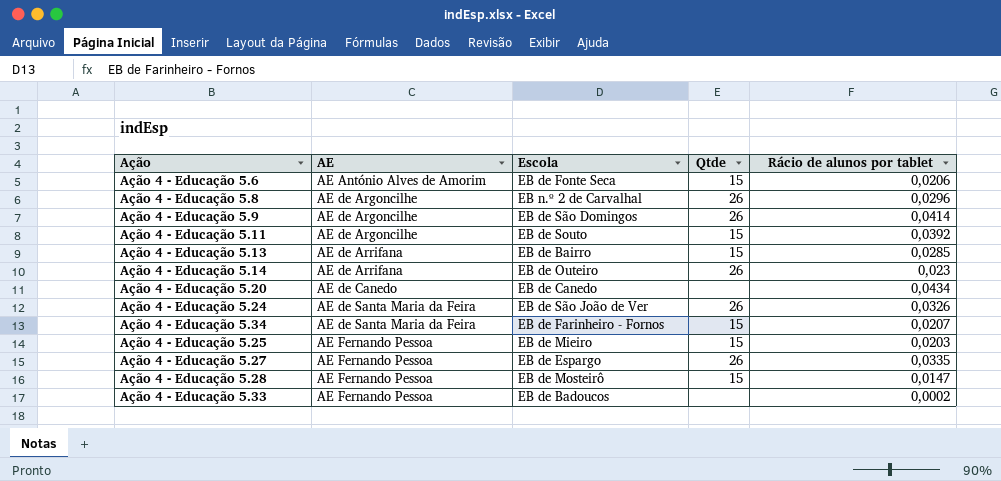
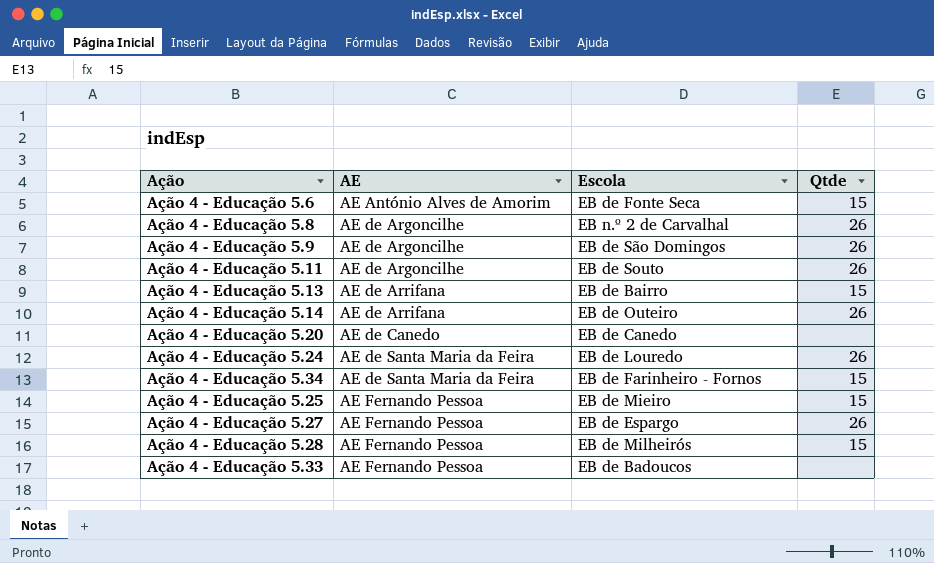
column Rácio de alunos por tablet | position: 5 -> none
Ação 4 - Educação 5.11 | Qtde: 15 -> 26
Ação 4 - Educação 5.24 | Escola: EB de São João de Ver -> EB de Louredo
Ação 4 - Educação 5.28 | Escola: EB de Mosteirô -> EB de Milheirós

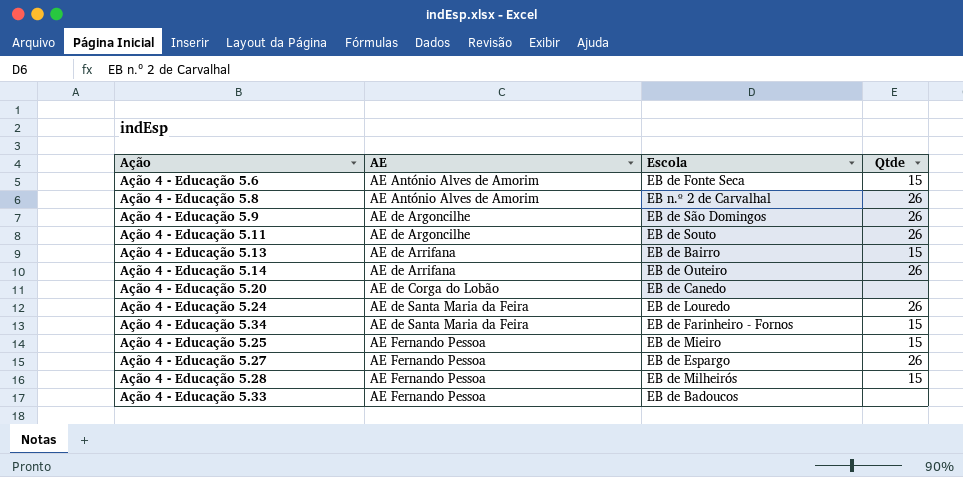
Ação 4 - Educação 5.8 | AE: AE de Argoncilhe -> AE António Alves de Amorim
Ação 4 - Educação 5.20 | AE: AE de Canedo -> AE de Corga do Lobão

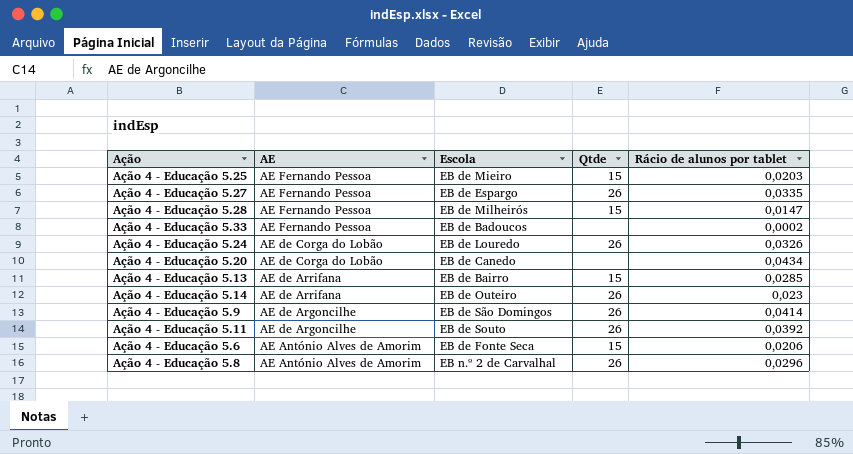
row order: AE ascending -> AE descending
column Rácio de alunos por tablet | position: none -> 5
row Ação 4 - Educação 5.34: AE de Santa Maria da Feira | EB de Farinheiro - Fornos | 15 -> none
Ação 4 - Educação 5.24 | AE: AE de Santa Maria da Feira -> AE de Corga do Lobão

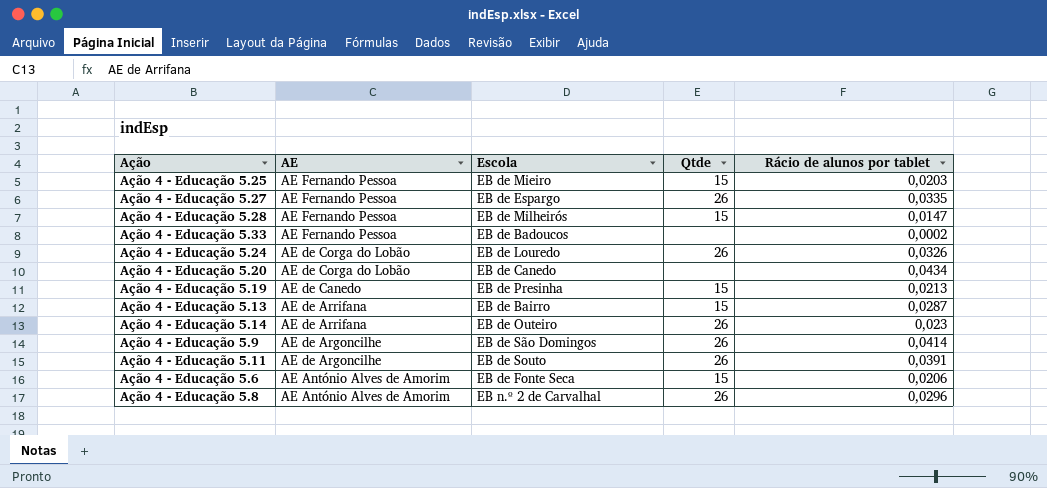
row Ação 4 - Educação 5.19: none -> AE de Canedo | EB de Presinha | 15 | 0,0213
Ação 4 - Educação 5.13 | Rácio de alunos por tablet: 0,0285 -> 0,0287
Ação 4 - Educação 5.11 | Rácio de alunos por tablet: 0,0392 -> 0,0391

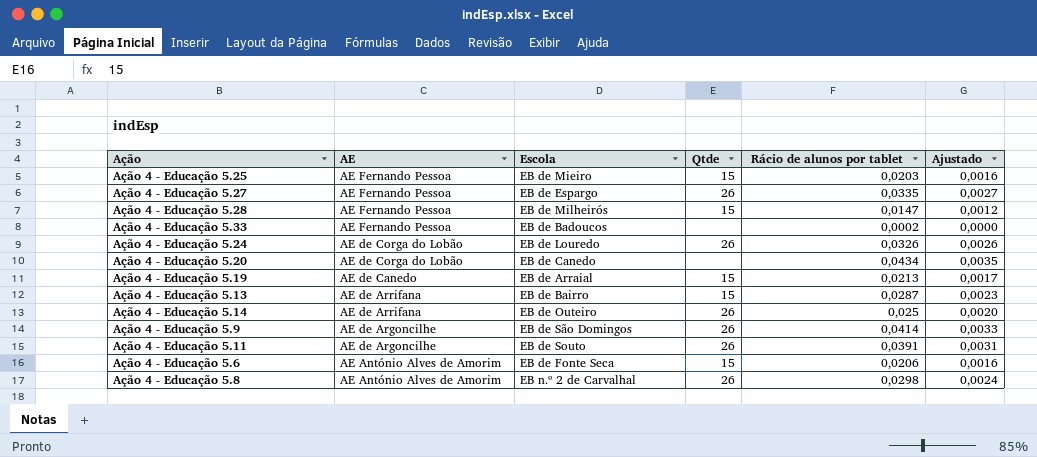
column Ajustado | formula: none -> [Rácio de alunos por tablet] * 0,08
Ação 4 - Educação 5.19 | Escola: EB de Presinha -> EB de Arraial
Ação 4 - Educação 5.14 | Rácio de alunos por tablet: 0,023 -> 0,025
Ação 4 - Educação 5.8 | Rácio de alunos por tablet: 0,0296 -> 0,0298

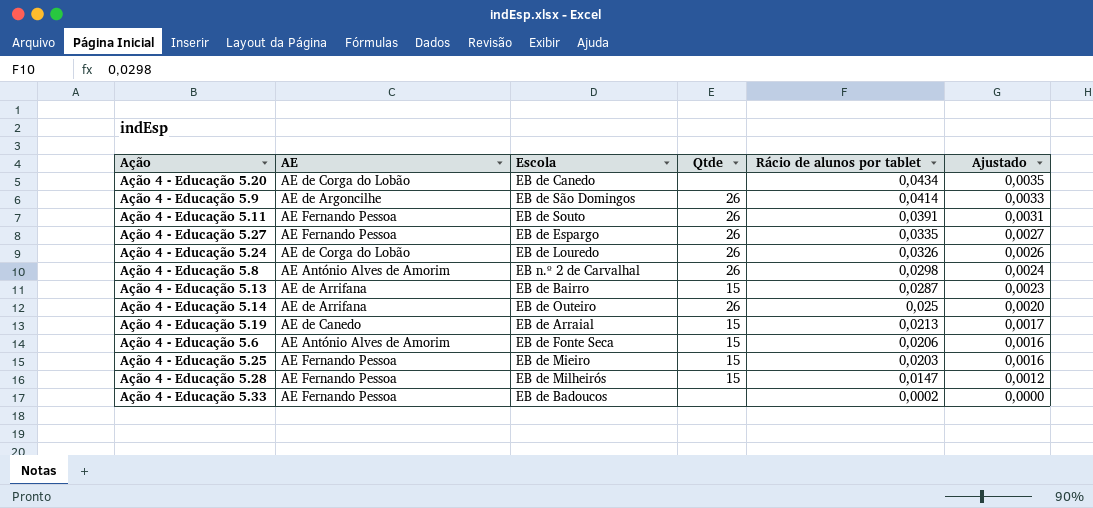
row order: AE descending -> Rácio de alunos por tablet descending
Ação 4 - Educação 5.11 | AE: AE de Argoncilhe -> AE Fernando Pessoa

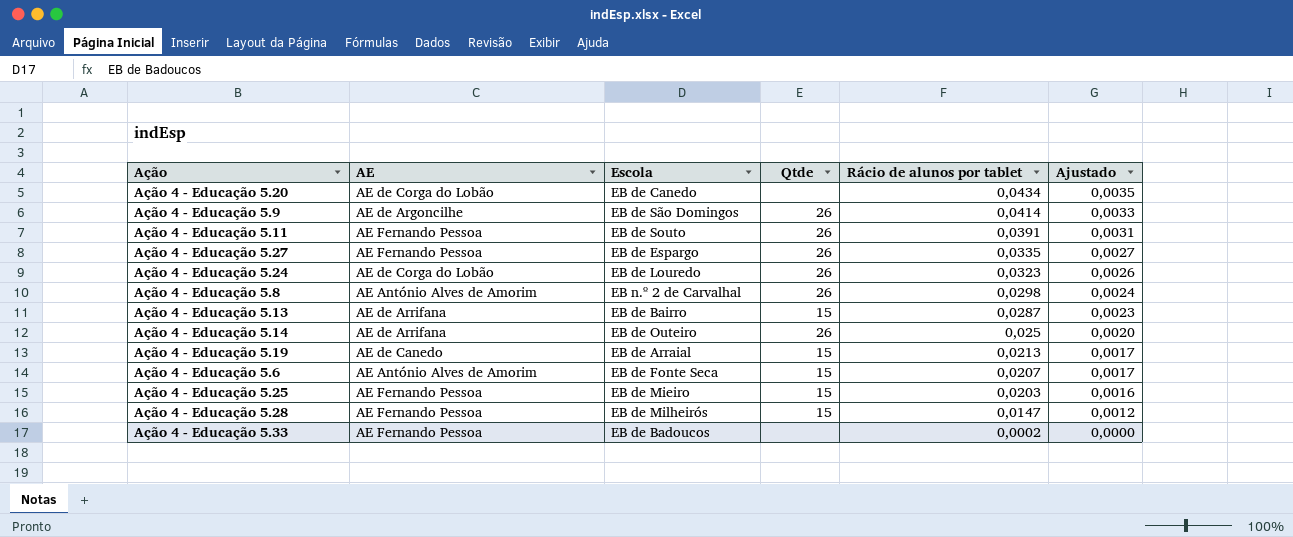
Ação 4 - Educação 5.24 | Rácio de alunos por tablet: 0,0326 -> 0,0323
Ação 4 - Educação 5.6 | Rácio de alunos por tablet: 0,0206 -> 0,0207
Ação 4 - Educação 5.6 | Ajustado: 0,0016 -> 0,0017

